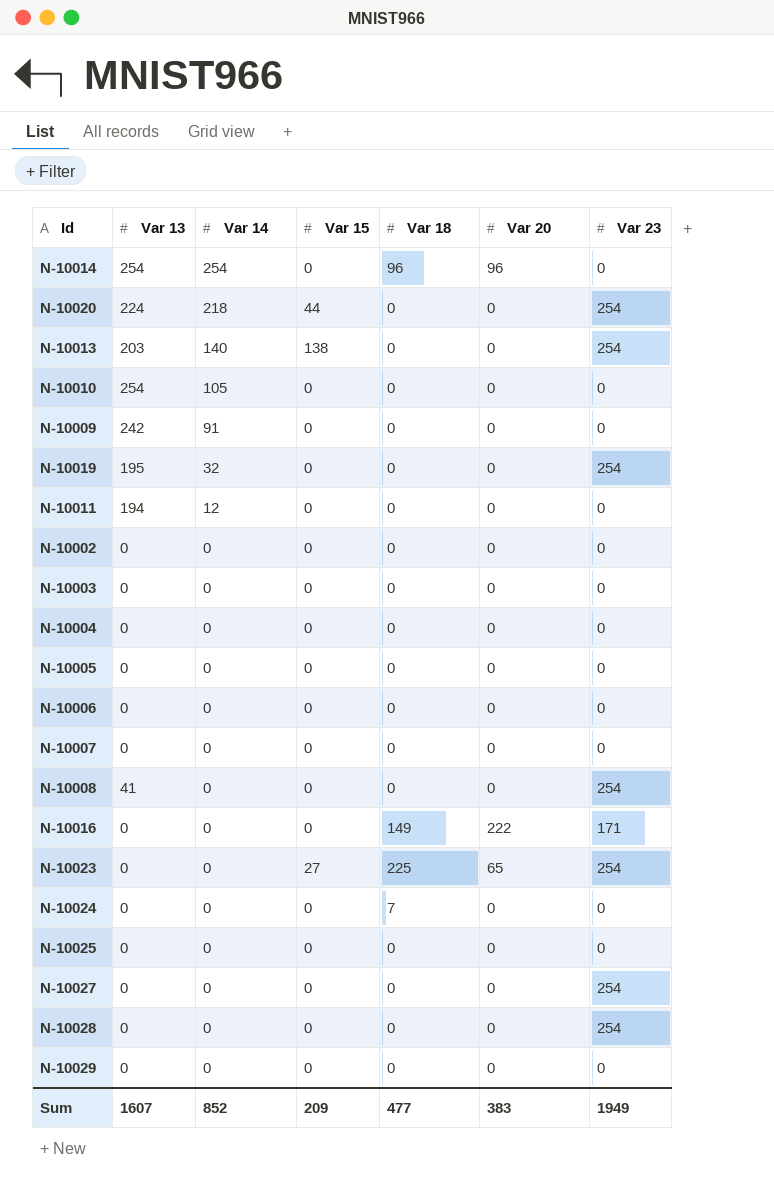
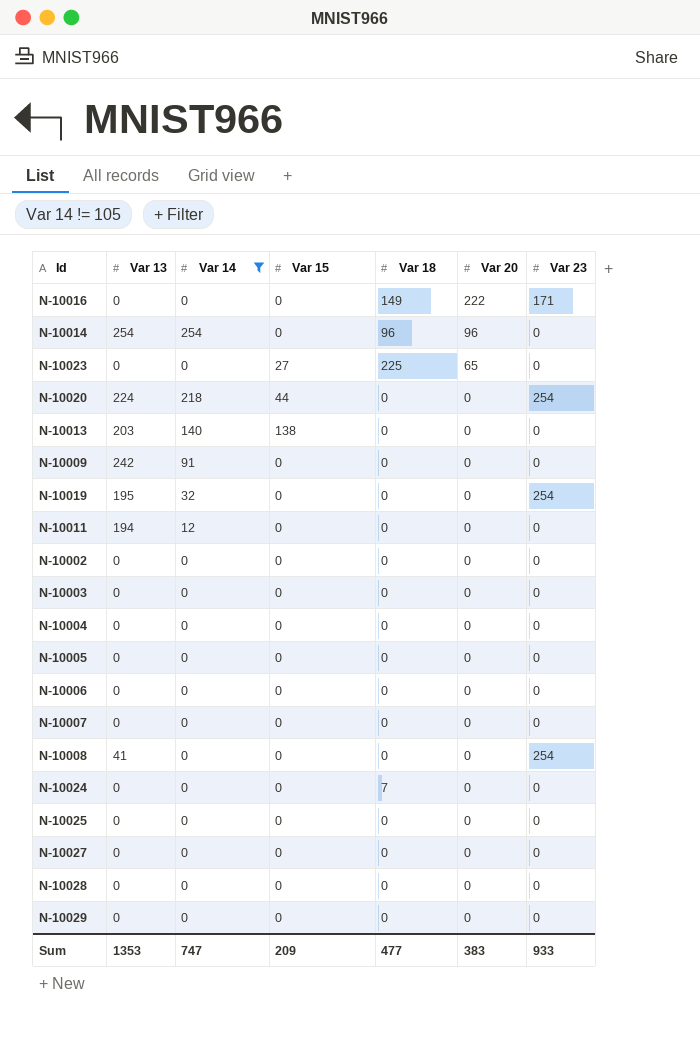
filter: none -> Var 14 != 105
row order: Var 14 descending -> Var 20 descending
N-10023 | Var 23: 254 -> 0
N-10013 | Var 23: 254 -> 0
N-10027 | Var 23: 254 -> 0
N-10028 | Var 23: 254 -> 0
Sum | Var 13: 1607 -> 1353
Sum | Var 14: 852 -> 747
Sum | Var 23: 1949 -> 933

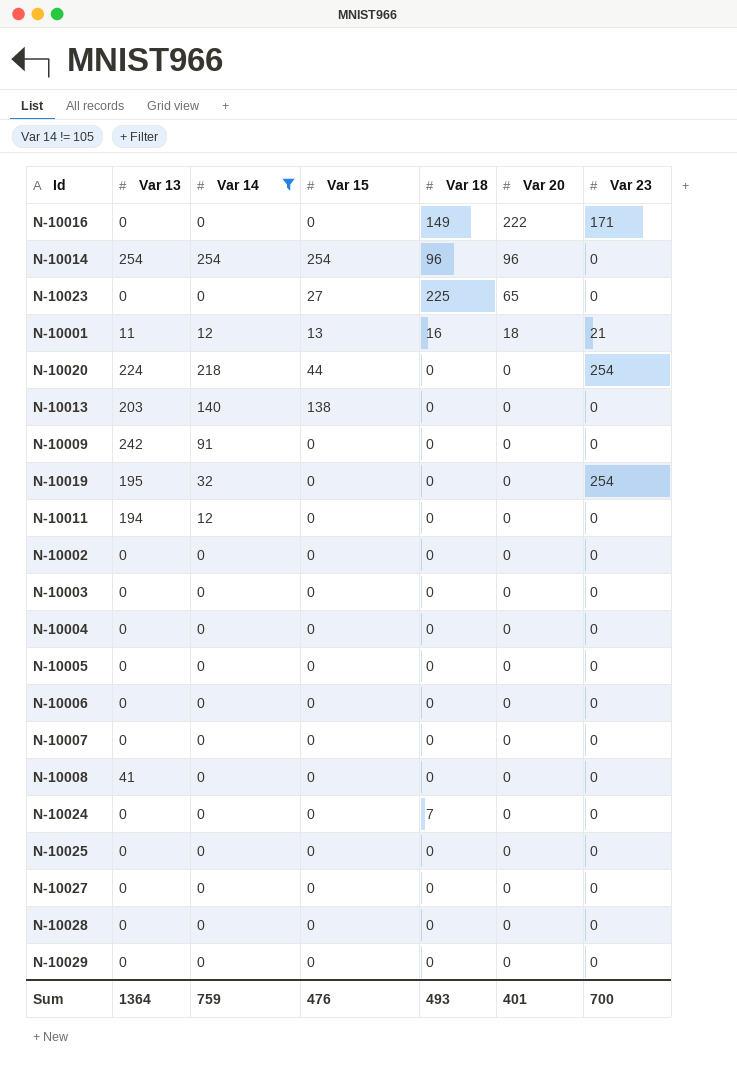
N-10014 | Var 15: 0 -> 254
row N-10001: none -> 11 | 12 | 13 | 16 | 18 | 21
N-10008 | Var 23: 254 -> 0
Sum | Var 13: 1353 -> 1364
Sum | Var 14: 747 -> 759
Sum | Var 15: 209 -> 476
Sum | Var 18: 477 -> 493
Sum | Var 20: 383 -> 401
Sum | Var 23: 933 -> 700

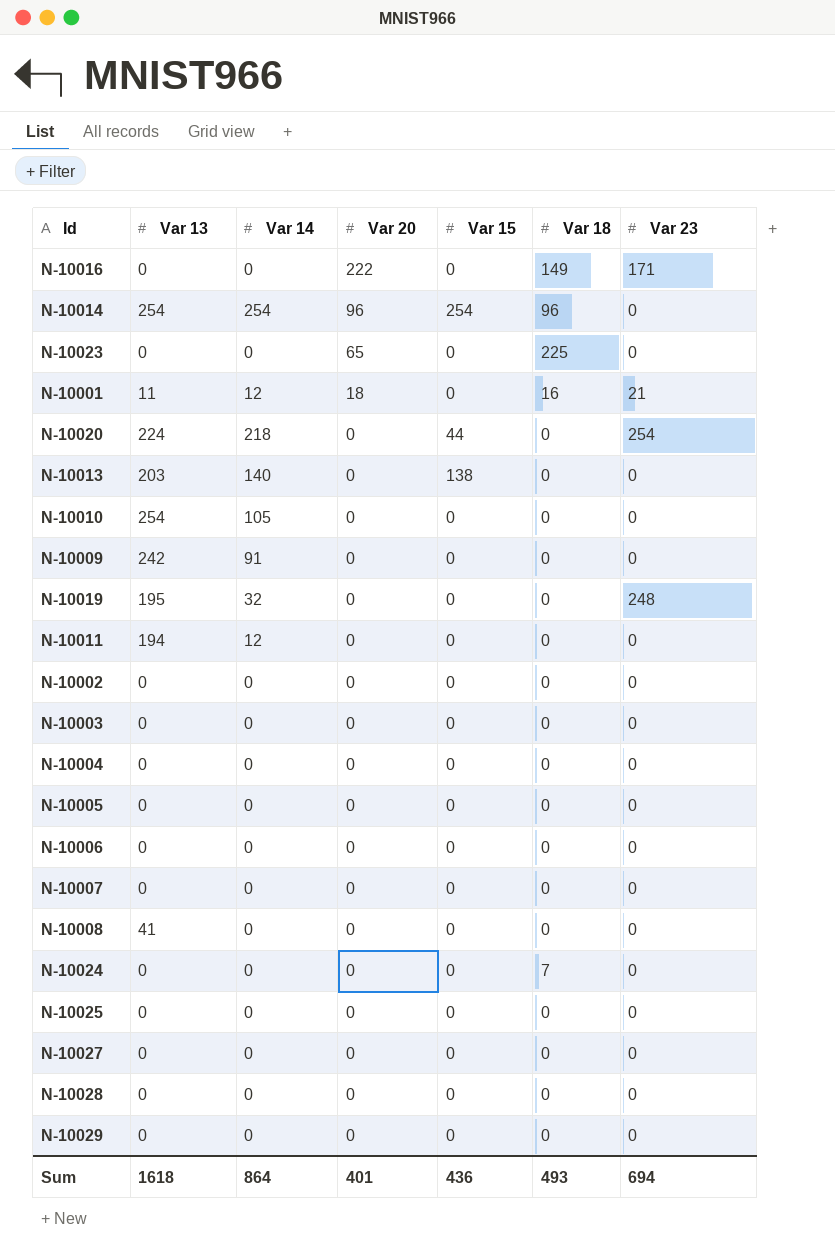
filter: Var 14 != 105 -> none
column Var 20 | position: 6 -> 4
N-10023 | Var 15: 27 -> 0
N-10001 | Var 15: 13 -> 0
N-10019 | Var 23: 254 -> 248
Sum | Var 13: 1364 -> 1618
Sum | Var 14: 759 -> 864
Sum | Var 15: 476 -> 436
Sum | Var 23: 700 -> 694

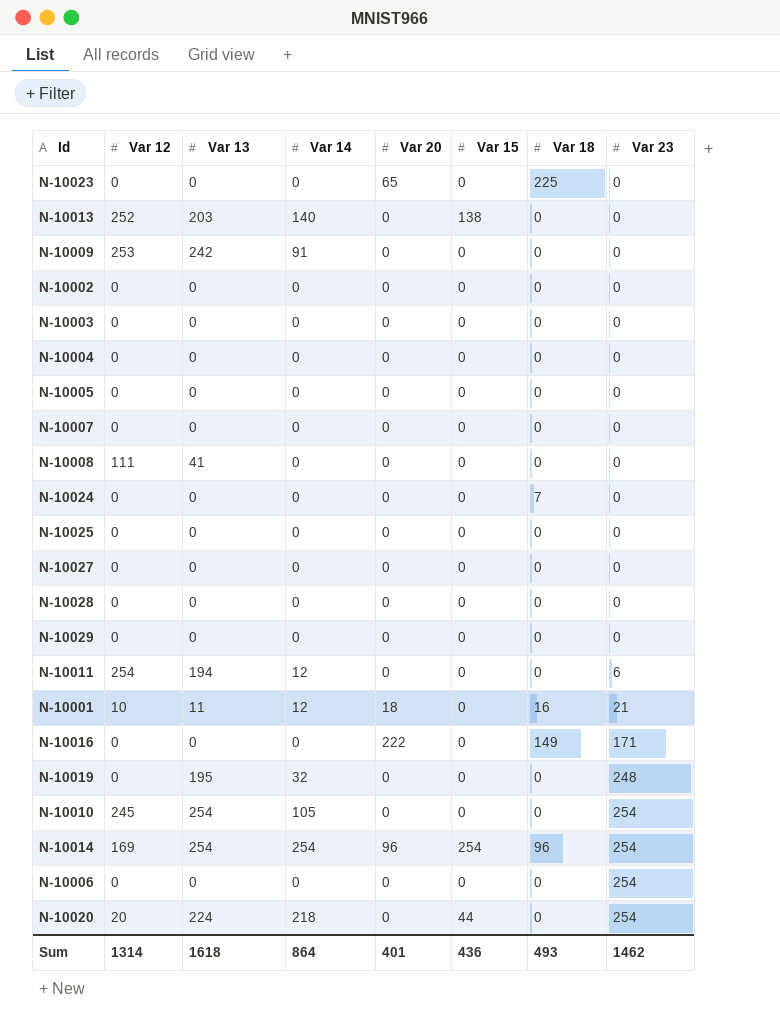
row order: Var 20 descending -> Var 23 ascending
column Var 12 | position: none -> 2
N-10011 | Var 23: 0 -> 6
N-10010 | Var 23: 0 -> 254
N-10014 | Var 23: 0 -> 254
N-10006 | Var 23: 0 -> 254
Sum | Var 23: 694 -> 1462

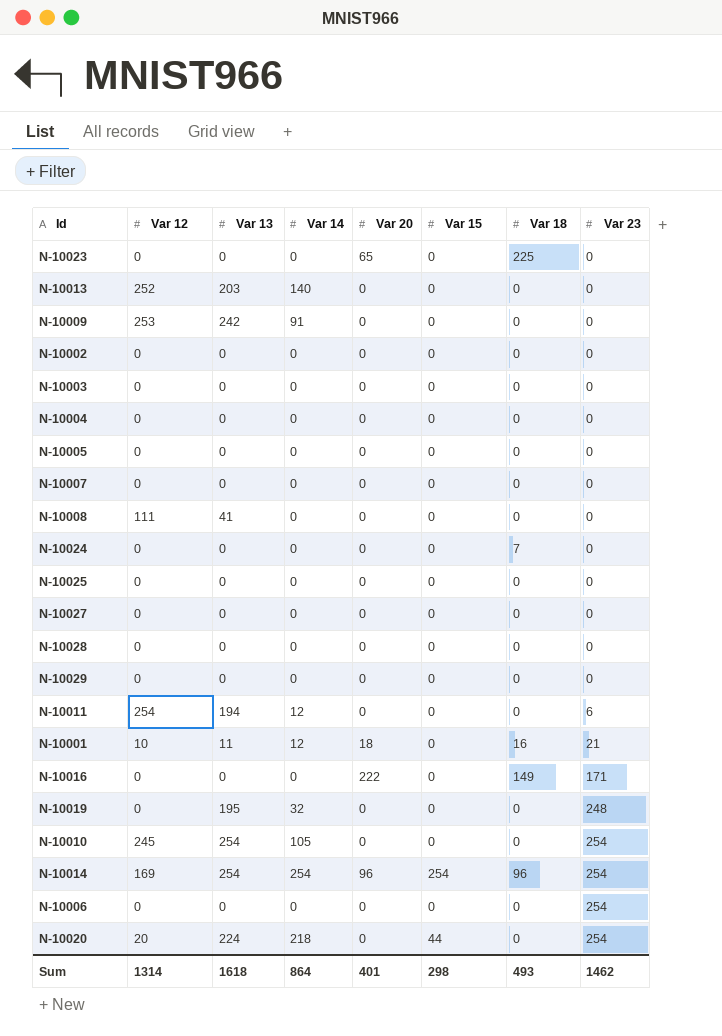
N-10013 | Var 15: 138 -> 0
Sum | Var 15: 436 -> 298

